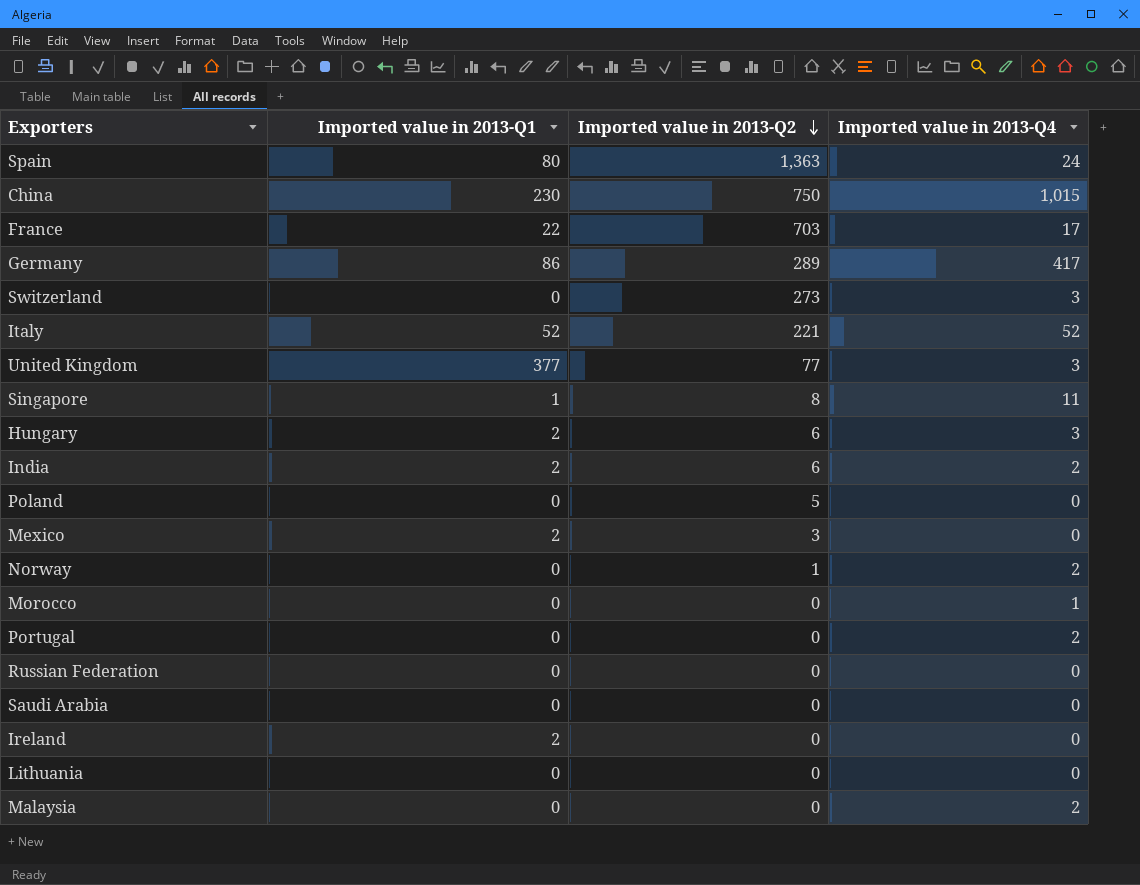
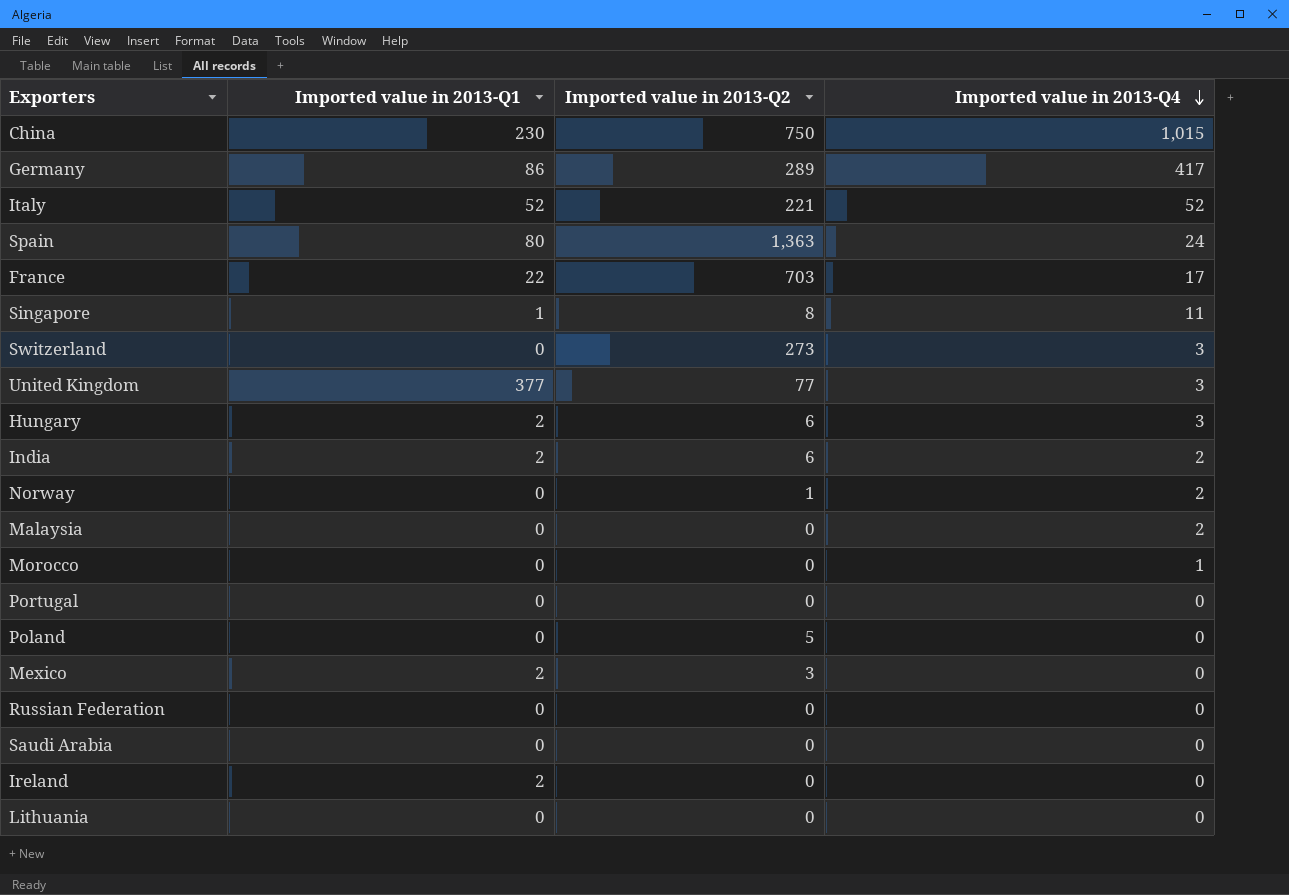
row order: Imported value in 2013-Q2 descending -> Imported value in 2013-Q4 descending
Portugal | Imported value in 2013-Q4: 2 -> 0

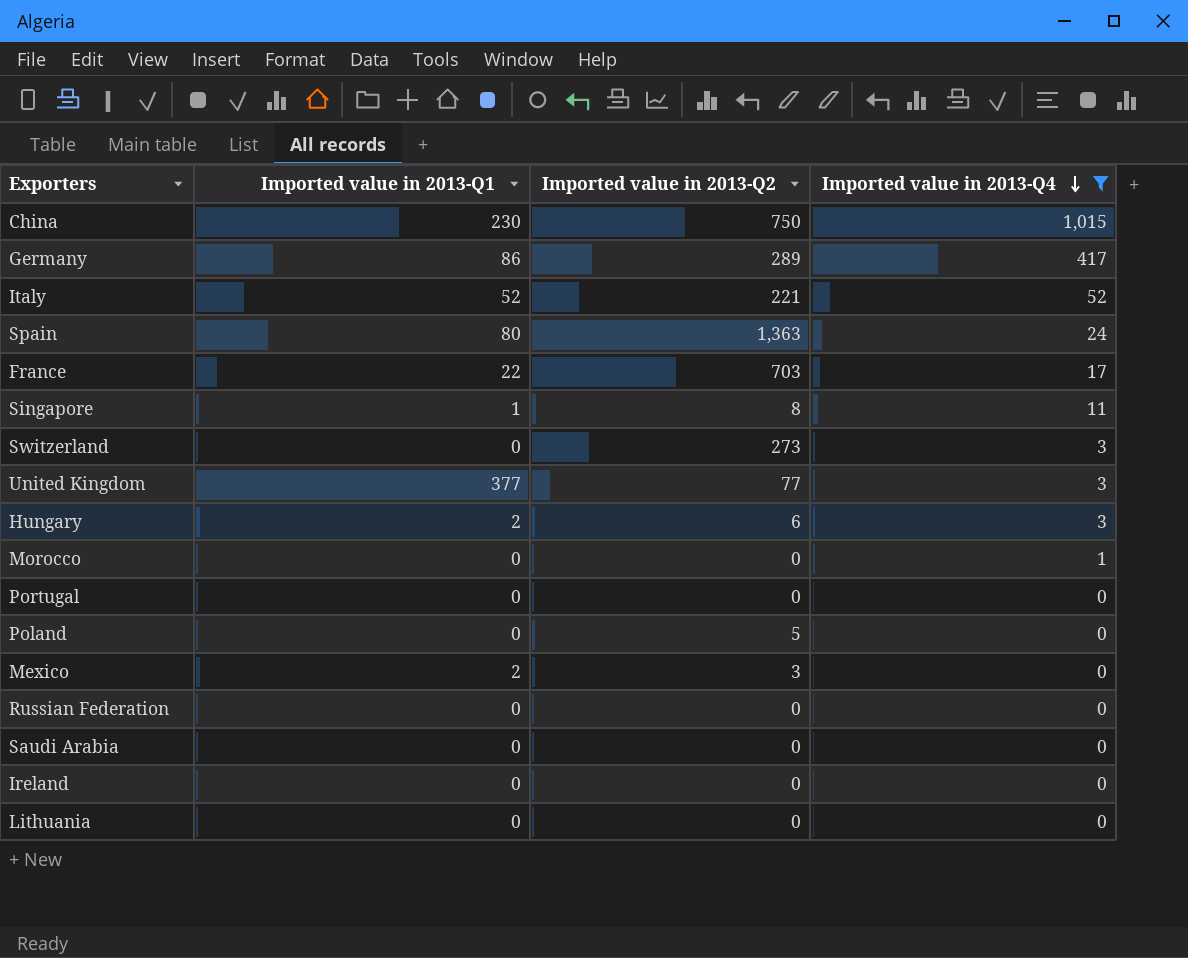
filter: none -> Imported value in 2013-Q4 != 2
Ireland | Imported value in 2013-Q1: 2 -> 0

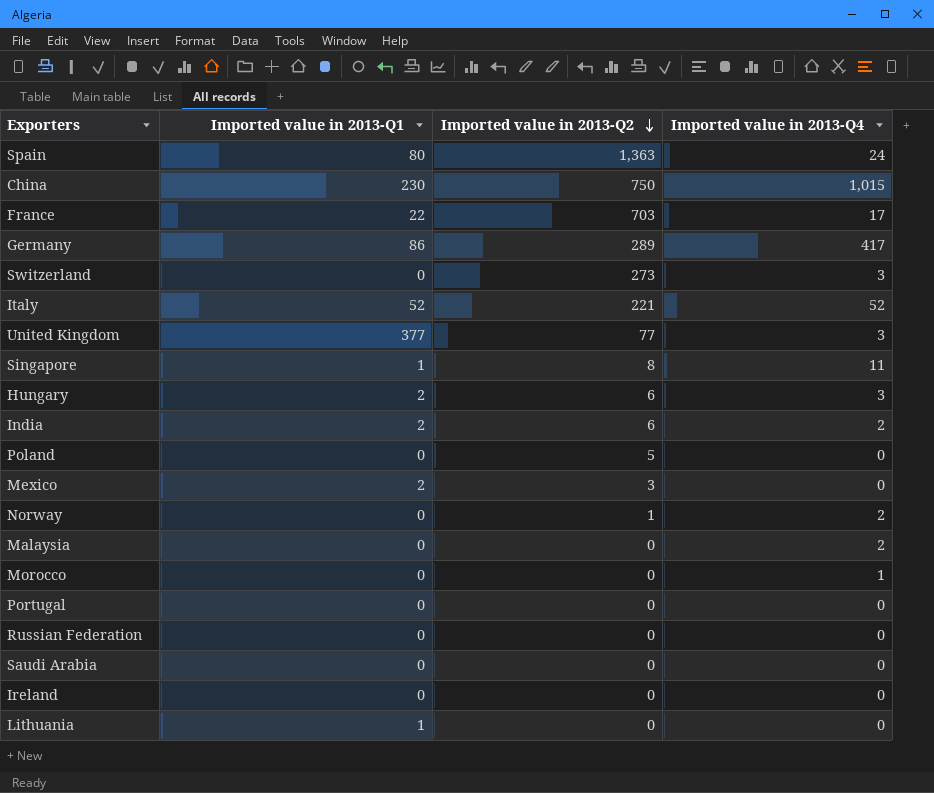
filter: Imported value in 2013-Q4 != 2 -> none
row order: Imported value in 2013-Q4 descending -> Imported value in 2013-Q2 descending
Lithuania | Imported value in 2013-Q1: 0 -> 1

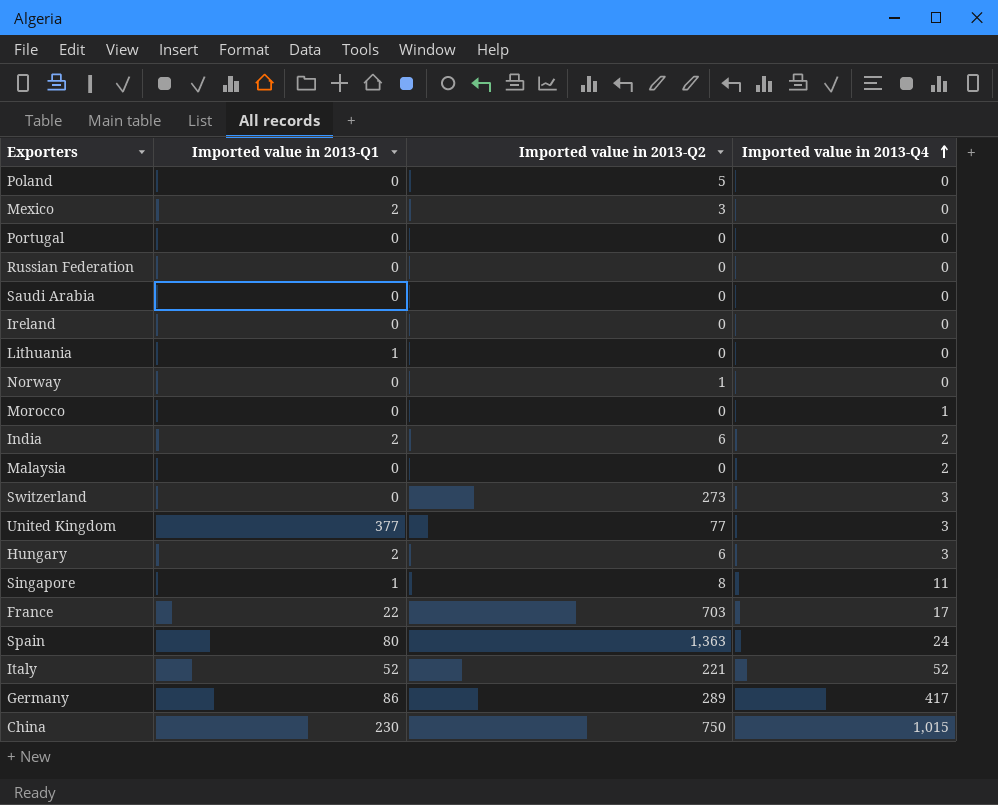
row order: Imported value in 2013-Q2 descending -> Imported value in 2013-Q4 ascending
Norway | Imported value in 2013-Q4: 2 -> 0

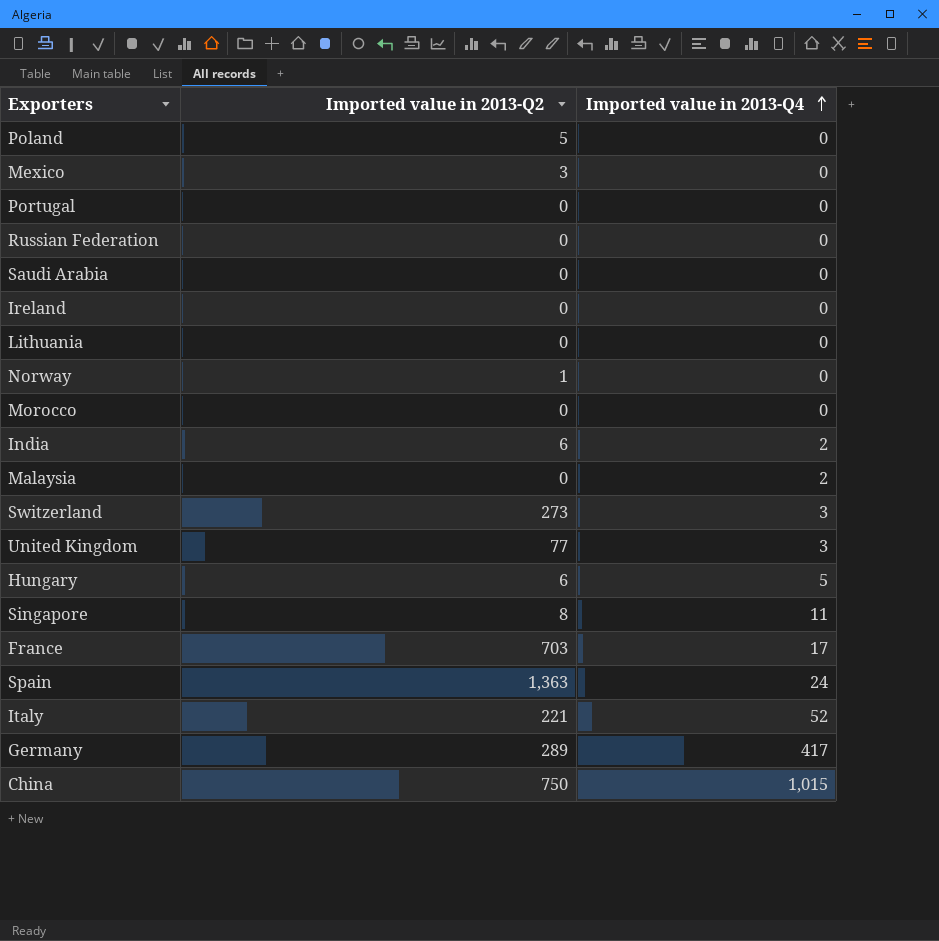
column Imported value in 2013-Q1 | position: 2 -> none
Morocco | Imported value in 2013-Q4: 1 -> 0
Hungary | Imported value in 2013-Q4: 3 -> 5

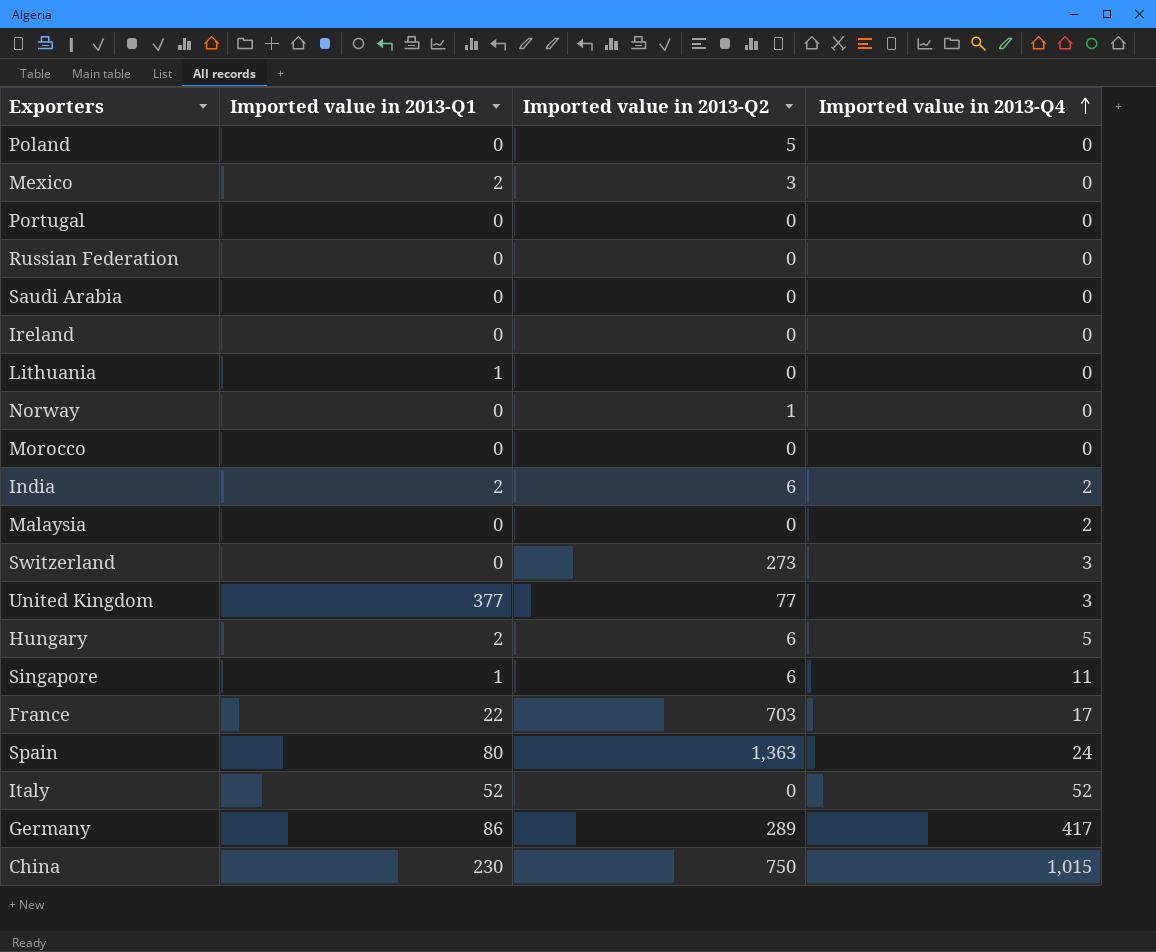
column Imported value in 2013-Q1 | position: none -> 2
Singapore | Imported value in 2013-Q2: 8 -> 6
Italy | Imported value in 2013-Q2: 221 -> 0

